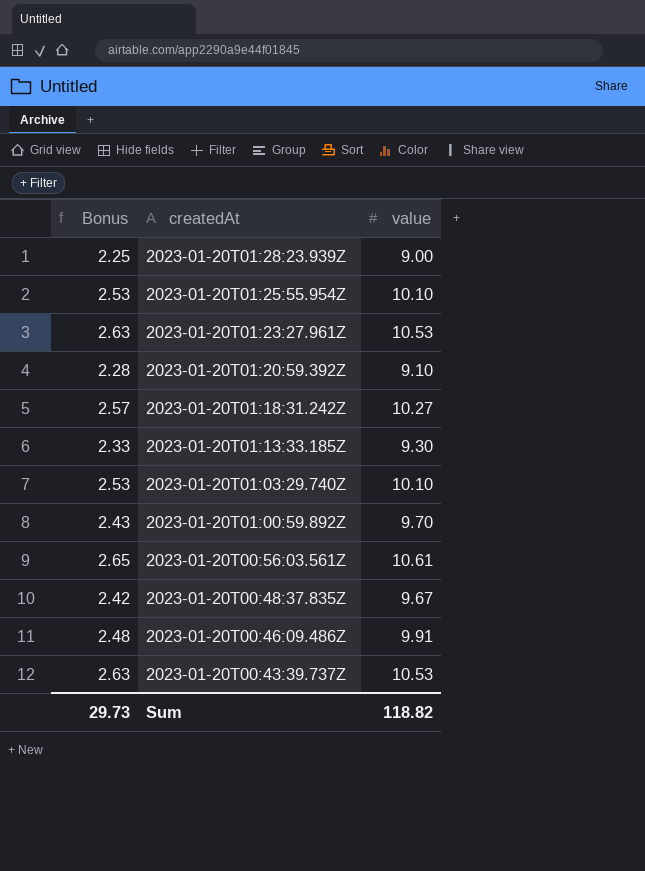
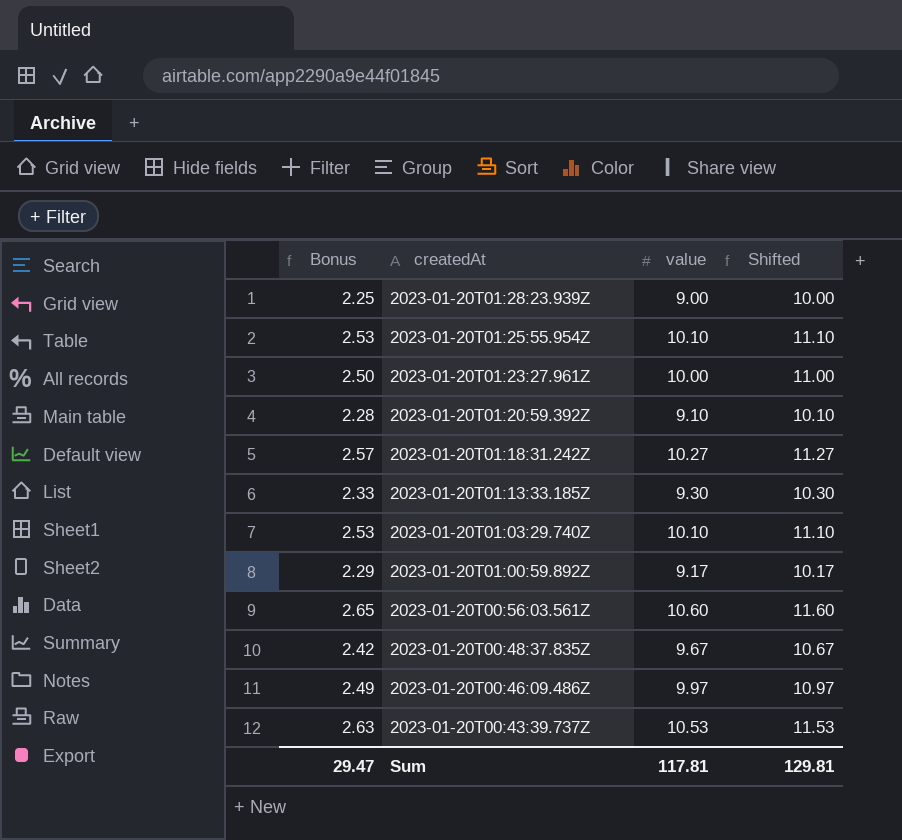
column Shifted | formula: none -> [value] + 1
2023-01-20T01:23:27.961Z | Bonus: 2.63 -> 2.50
2023-01-20T01:23:27.961Z | value: 10.53 -> 10.00
2023-01-20T01:00:59.892Z | Bonus: 2.43 -> 2.29
2023-01-20T01:00:59.892Z | value: 9.70 -> 9.17
2023-01-20T00:56:03.561Z | value: 10.61 -> 10.60
2023-01-20T00:46:09.486Z | Bonus: 2.48 -> 2.49
2023-01-20T00:46:09.486Z | value: 9.91 -> 9.97
Sum | Bonus: 29.73 -> 29.47
Sum | value: 118.82 -> 117.81

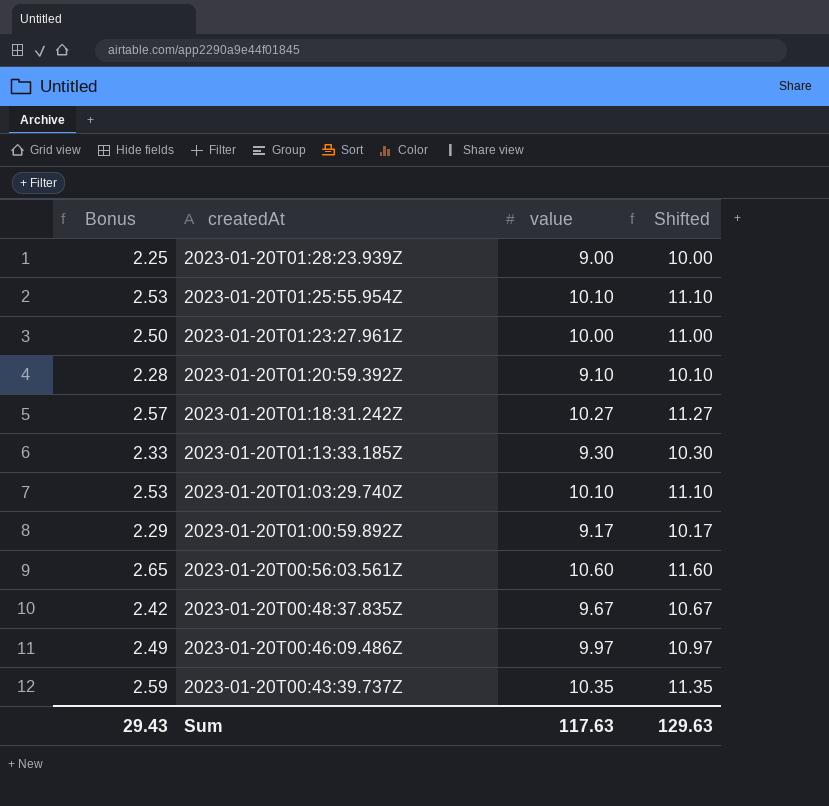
2023-01-20T00:43:39.737Z | Bonus: 2.63 -> 2.59
2023-01-20T00:43:39.737Z | value: 10.53 -> 10.35
2023-01-20T00:43:39.737Z | Shifted: 11.53 -> 11.35
Sum | Bonus: 29.47 -> 29.43
Sum | value: 117.81 -> 117.63
Sum | Shifted: 129.81 -> 129.63

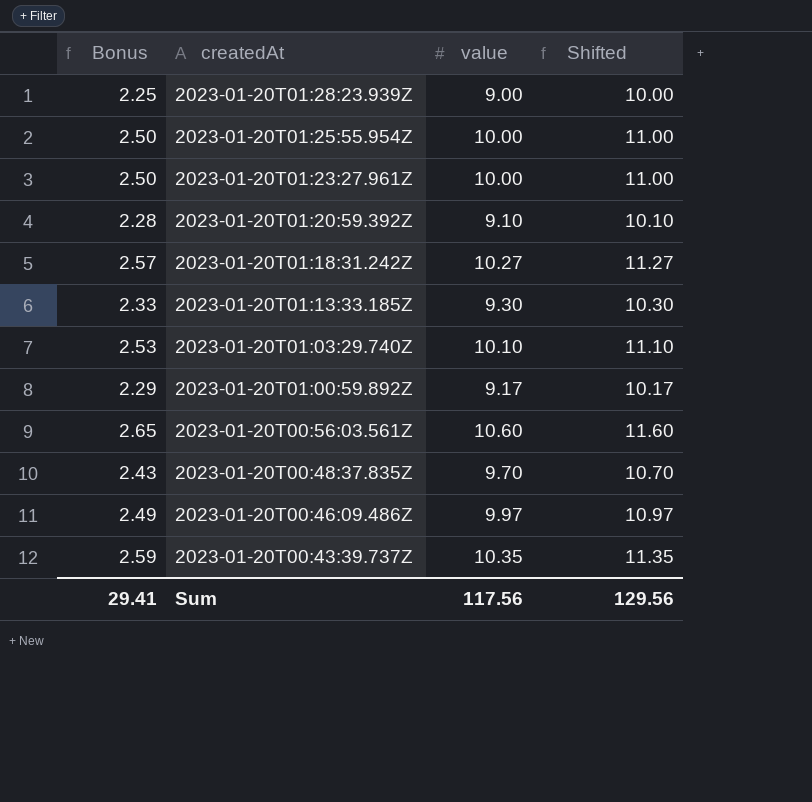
2023-01-20T01:25:55.954Z | Bonus: 2.53 -> 2.50
2023-01-20T01:25:55.954Z | value: 10.10 -> 10.00
2023-01-20T01:25:55.954Z | Shifted: 11.10 -> 11.00
2023-01-20T00:48:37.835Z | Bonus: 2.42 -> 2.43
2023-01-20T00:48:37.835Z | value: 9.67 -> 9.70
2023-01-20T00:48:37.835Z | Shifted: 10.67 -> 10.70
Sum | Bonus: 29.43 -> 29.41
Sum | value: 117.63 -> 117.56
Sum | Shifted: 129.63 -> 129.56

